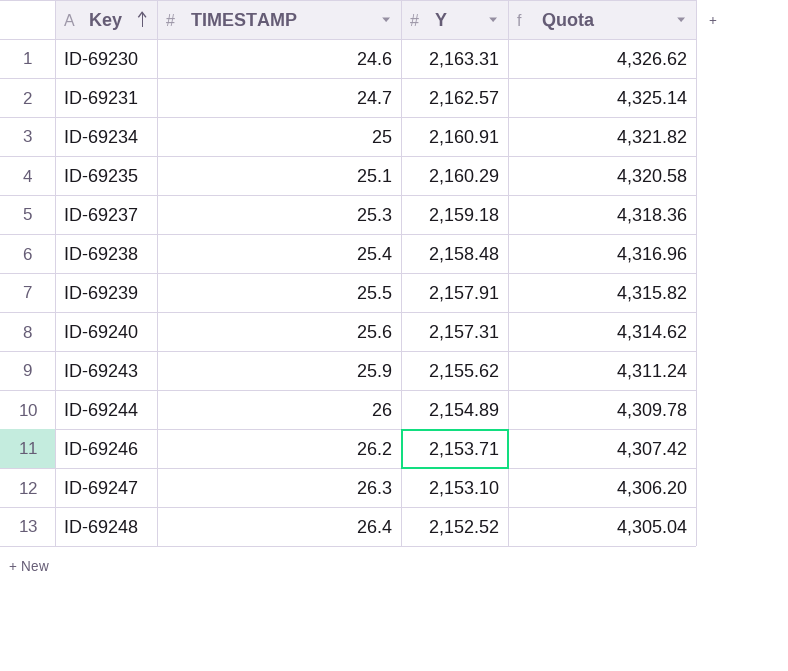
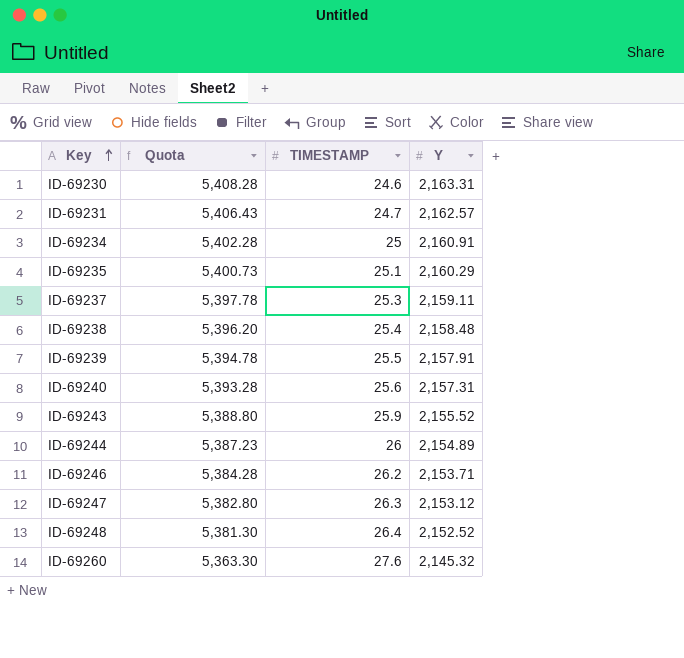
column Quota | formula: [Y] * 2 -> [Y] * 2.5
column Quota | position: 4 -> 2
ID-69237 | Y: 2,159.18 -> 2,159.11
ID-69243 | Y: 2,155.62 -> 2,155.52
ID-69247 | Y: 2,153.10 -> 2,153.12
row ID-69260: none -> 5,363.30 | 27.6 | 2,145.32

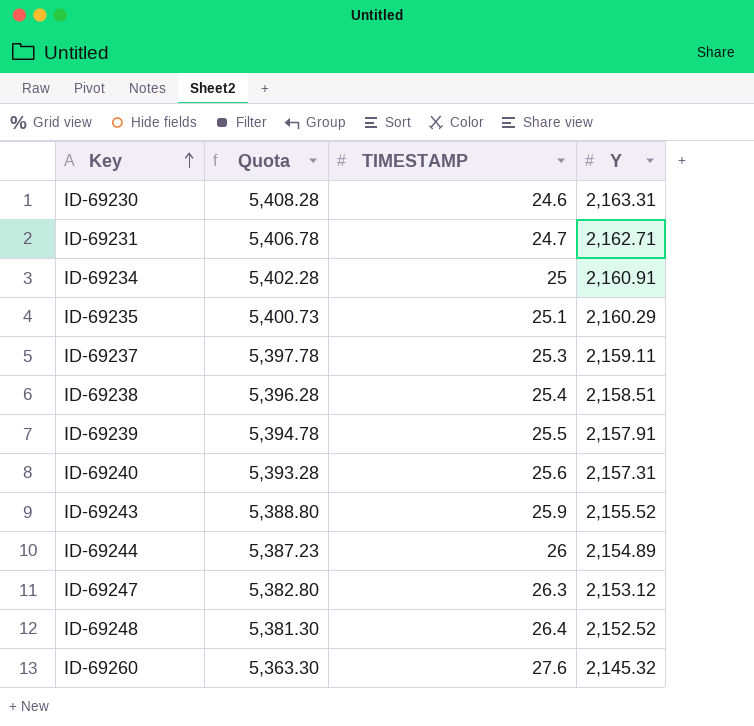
row ID-69246: 5,384.28 | 26.2 | 2,153.71 -> none
ID-69231 | Quota: 5,406.43 -> 5,406.78
ID-69231 | Y: 2,162.57 -> 2,162.71
ID-69238 | Quota: 5,396.20 -> 5,396.28
ID-69238 | Y: 2,158.48 -> 2,158.51

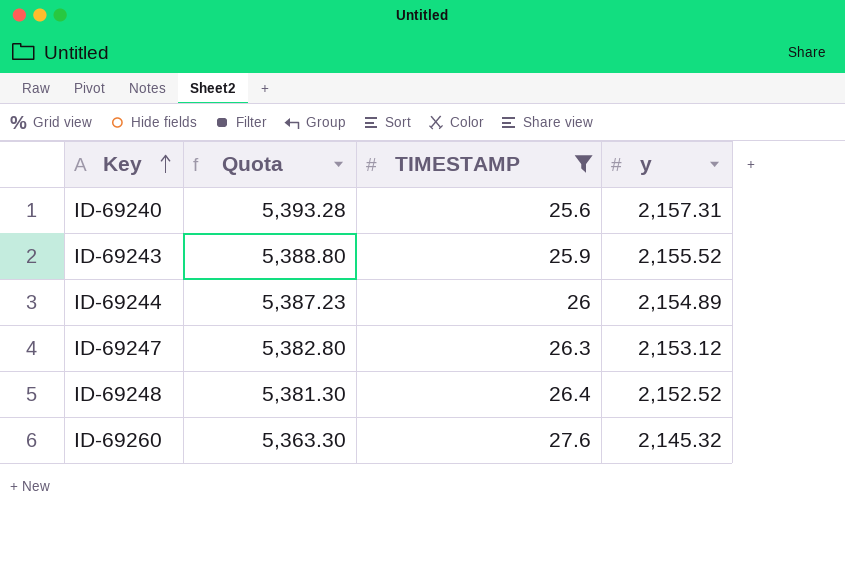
filter: none -> TIMESTAMP >= 25.6
column name: Y -> y

